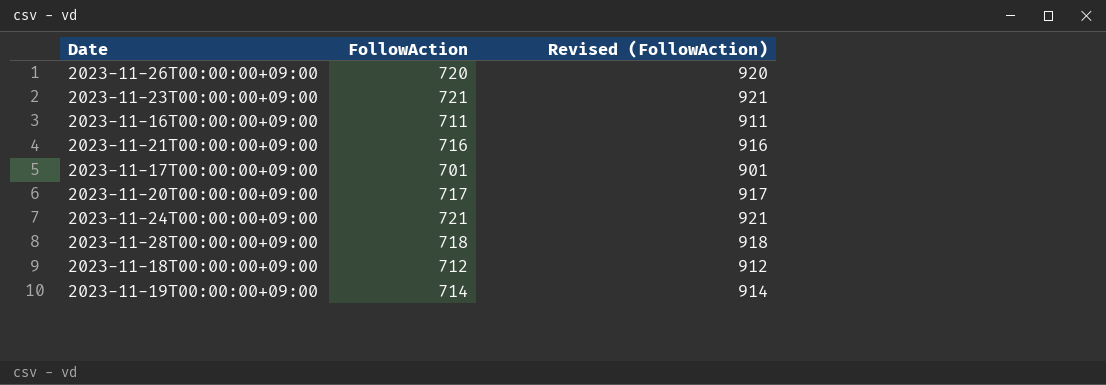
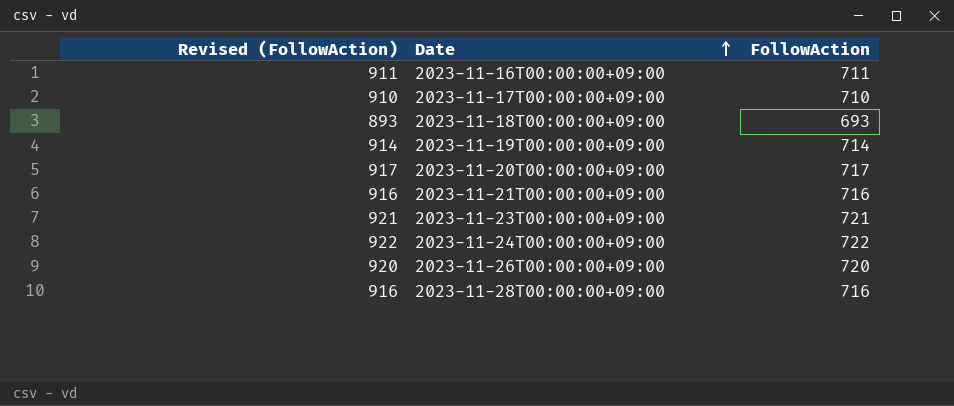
row order: none -> Date ascending
column Revised (FollowAction) | position: 3 -> 1
2023-11-17T00:00:00+09:00 | Revised (FollowAction): 901 -> 910
2023-11-17T00:00:00+09:00 | FollowAction: 701 -> 710
2023-11-18T00:00:00+09:00 | Revised (FollowAction): 912 -> 893
2023-11-18T00:00:00+09:00 | FollowAction: 712 -> 693
2023-11-24T00:00:00+09:00 | Revised (FollowAction): 921 -> 922
2023-11-24T00:00:00+09:00 | FollowAction: 721 -> 722
2023-11-28T00:00:00+09:00 | Revised (FollowAction): 918 -> 916
2023-11-28T00:00:00+09:00 | FollowAction: 718 -> 716

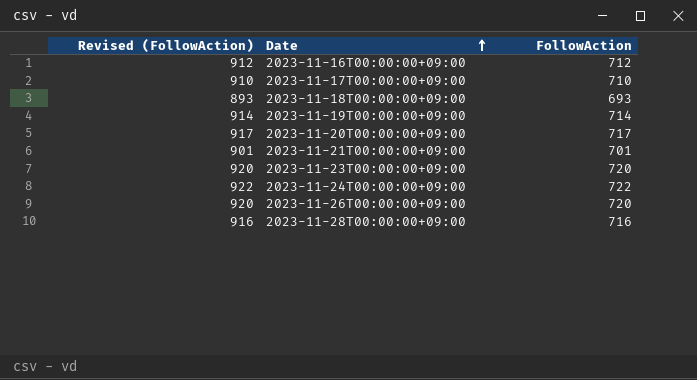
2023-11-16T00:00:00+09:00 | Revised (FollowAction): 911 -> 912
2023-11-16T00:00:00+09:00 | FollowAction: 711 -> 712
2023-11-21T00:00:00+09:00 | Revised (FollowAction): 916 -> 901
2023-11-21T00:00:00+09:00 | FollowAction: 716 -> 701
2023-11-23T00:00:00+09:00 | Revised (FollowAction): 921 -> 920
2023-11-23T00:00:00+09:00 | FollowAction: 721 -> 720

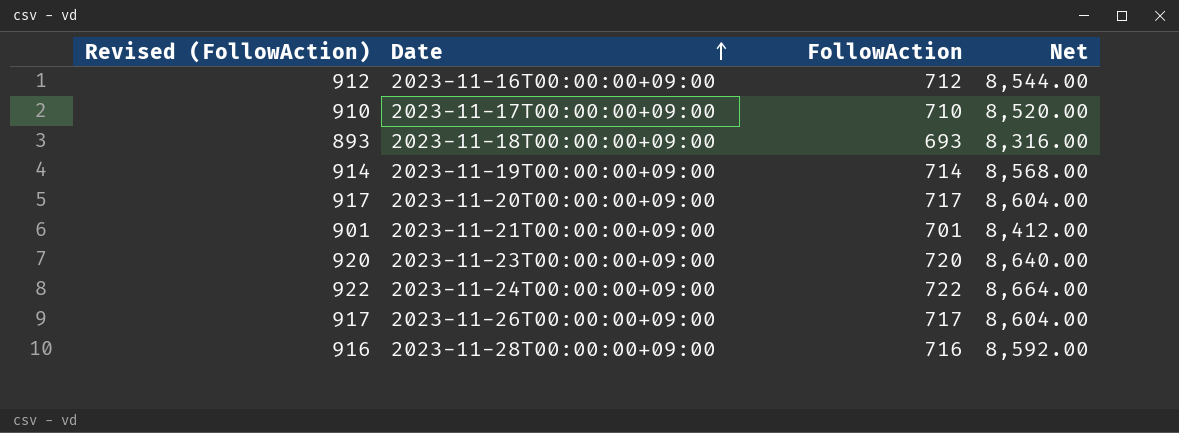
column Net | formula: none -> [FollowAction] * 12
2023-11-26T00:00:00+09:00 | Revised (FollowAction): 920 -> 917
2023-11-26T00:00:00+09:00 | FollowAction: 720 -> 717

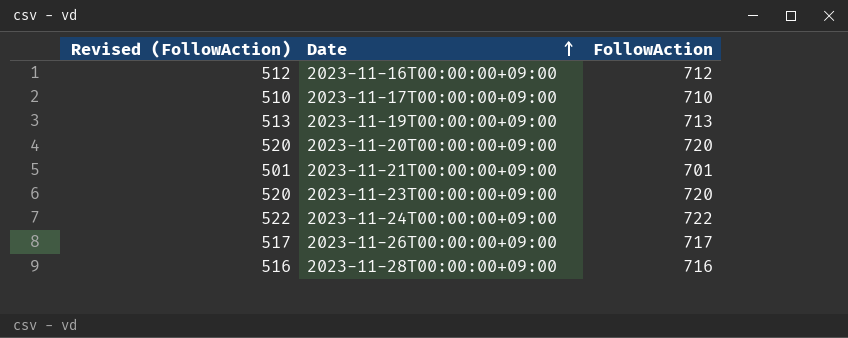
column Net | formula: [FollowAction] * 12 -> none
column Revised (FollowAction) | formula: [FollowAction] + 200 -> [FollowAction] - 200
row 2023-11-18T00:00:00+09:00: 893 | 693 | 8,316.00 -> none
2023-11-19T00:00:00+09:00 | FollowAction: 714 -> 713
2023-11-20T00:00:00+09:00 | FollowAction: 717 -> 720

